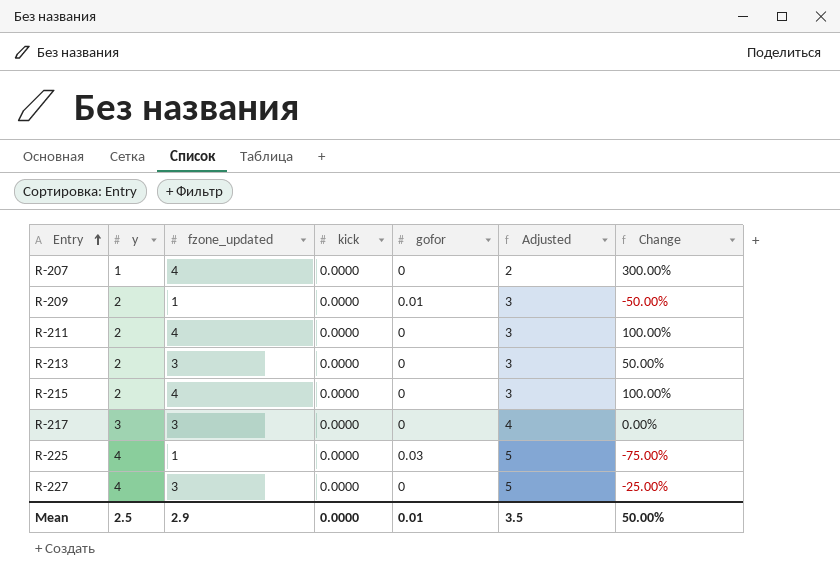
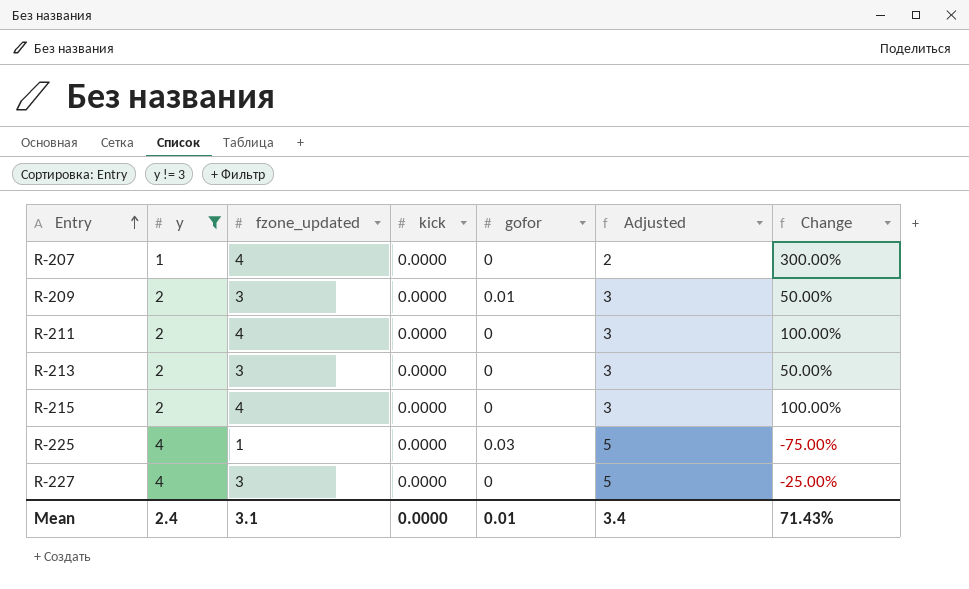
filter: none -> y != 3
R-209 | fzone_updated: 1 -> 3
R-209 | Change: -50.00% -> 50.00%
Mean | y: 2.5 -> 2.4
Mean | fzone_updated: 2.9 -> 3.1
Mean | Adjusted: 3.5 -> 3.4
Mean | Change: 50.00% -> 71.43%

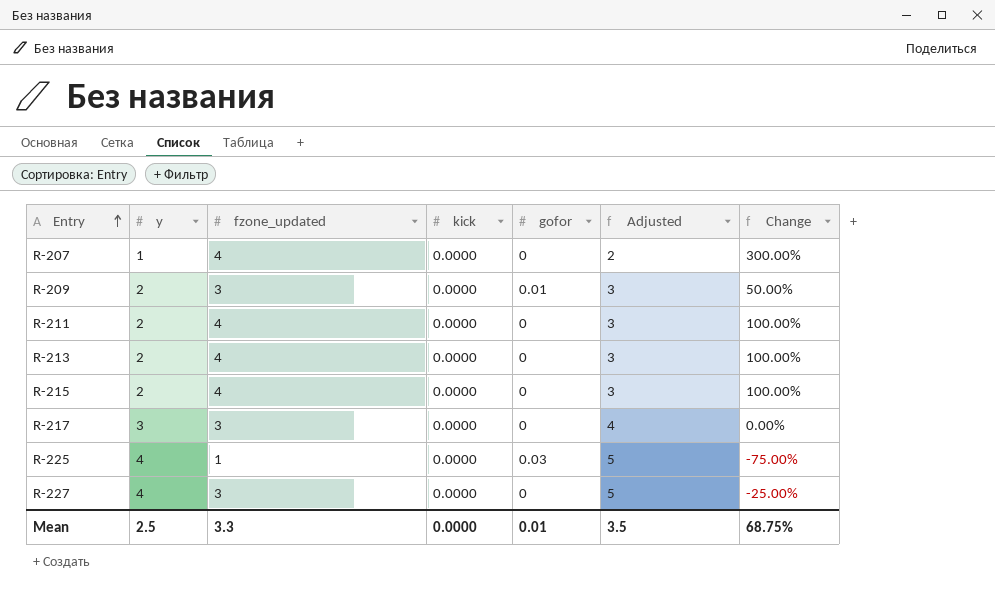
filter: y != 3 -> none
R-213 | fzone_updated: 3 -> 4
R-213 | Change: 50.00% -> 100.00%
Mean | y: 2.4 -> 2.5
Mean | fzone_updated: 3.1 -> 3.3
Mean | Adjusted: 3.4 -> 3.5
Mean | Change: 71.43% -> 68.75%

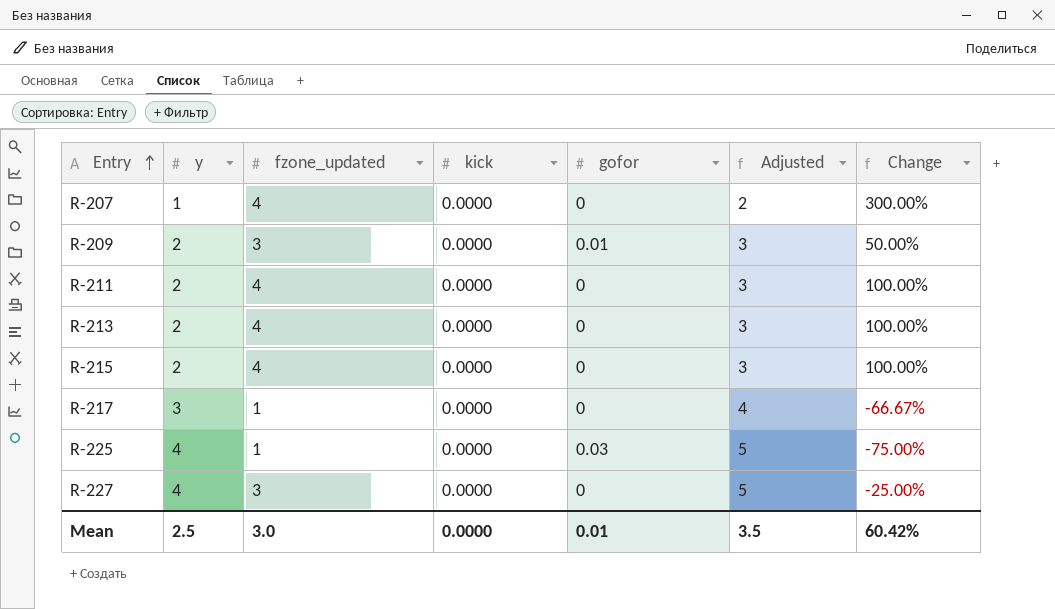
R-217 | fzone_updated: 3 -> 1
R-217 | Change: 0.00% -> -66.67%
Mean | fzone_updated: 3.3 -> 3.0
Mean | Change: 68.75% -> 60.42%

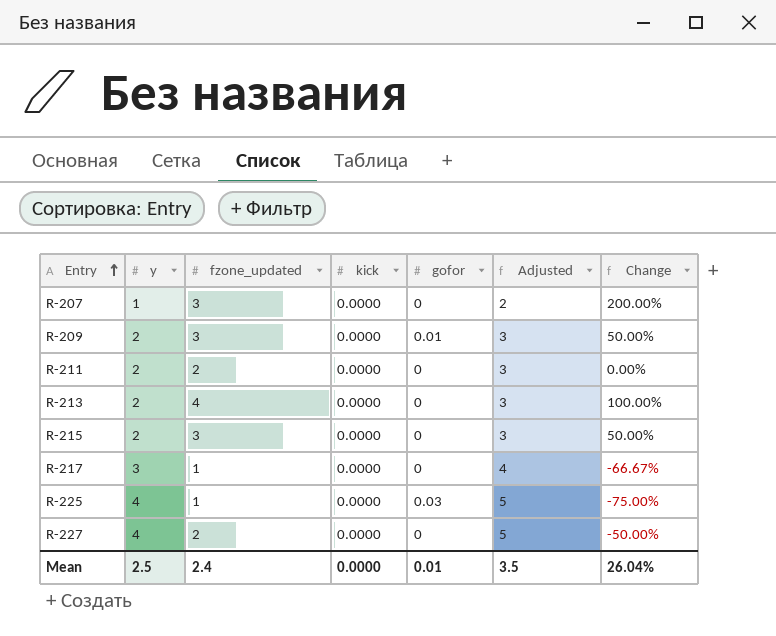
R-207 | fzone_updated: 4 -> 3
R-207 | Change: 300.00% -> 200.00%
R-211 | fzone_updated: 4 -> 2
R-211 | Change: 100.00% -> 0.00%
R-215 | fzone_updated: 4 -> 3
R-215 | Change: 100.00% -> 50.00%
R-227 | fzone_updated: 3 -> 2
R-227 | Change: -25.00% -> -50.00%
Mean | fzone_updated: 3.0 -> 2.4
Mean | Change: 60.42% -> 26.04%

